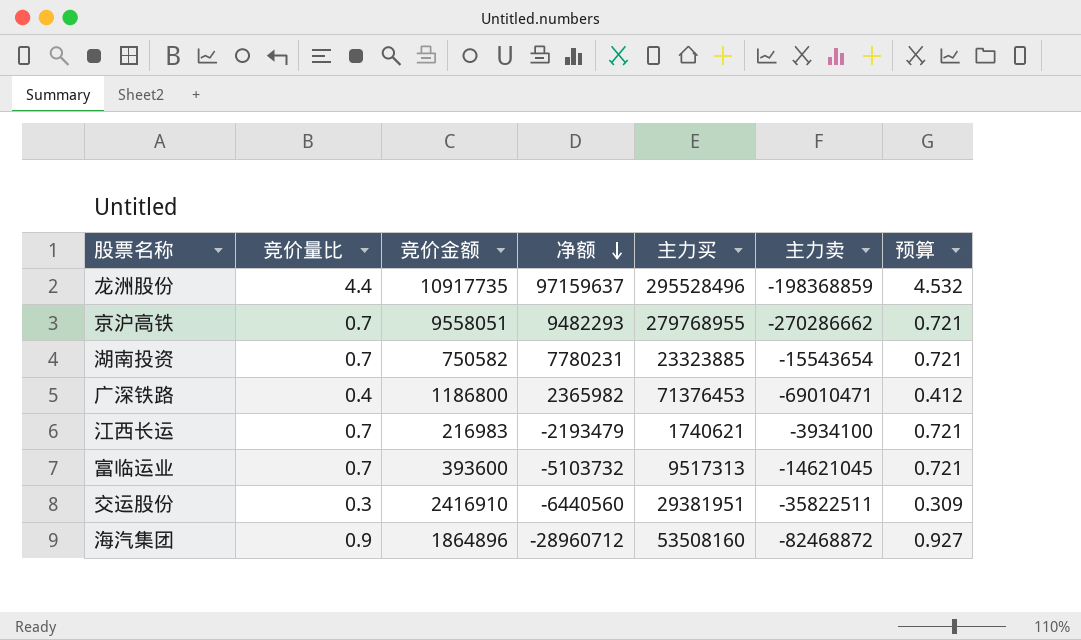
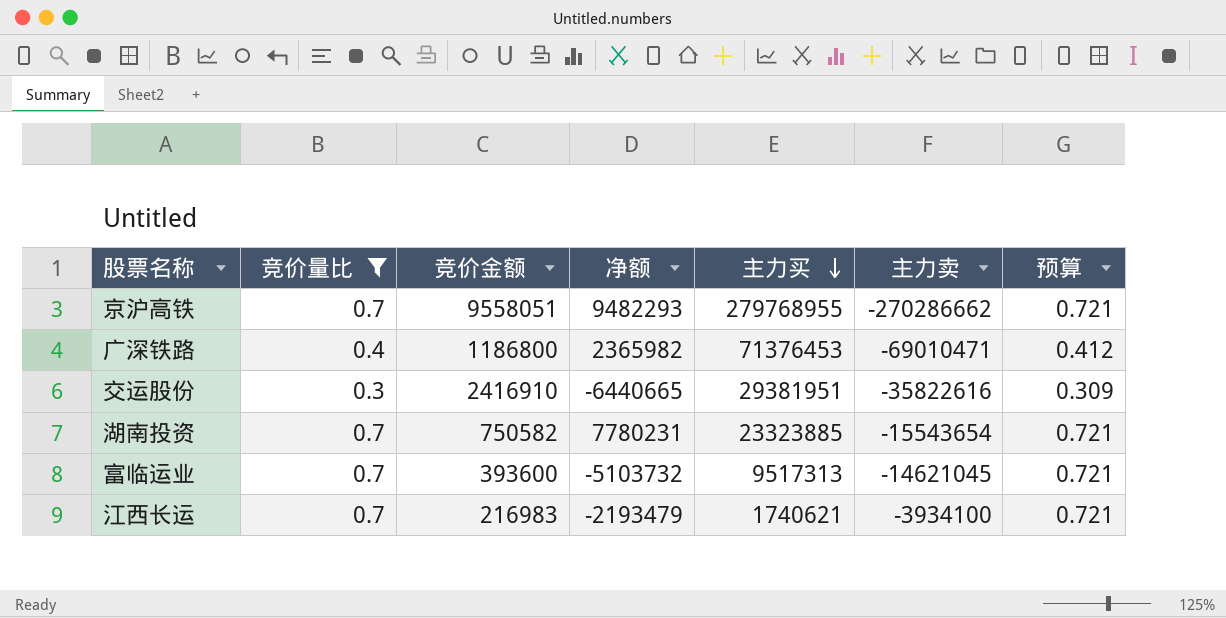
filter: none -> 竞价量比 <= 0.7
row order: 净额 descending -> 主力买 descending
交运股份 | 净额: -6440560 -> -6440665
交运股份 | 主力卖: -35822511 -> -35822616

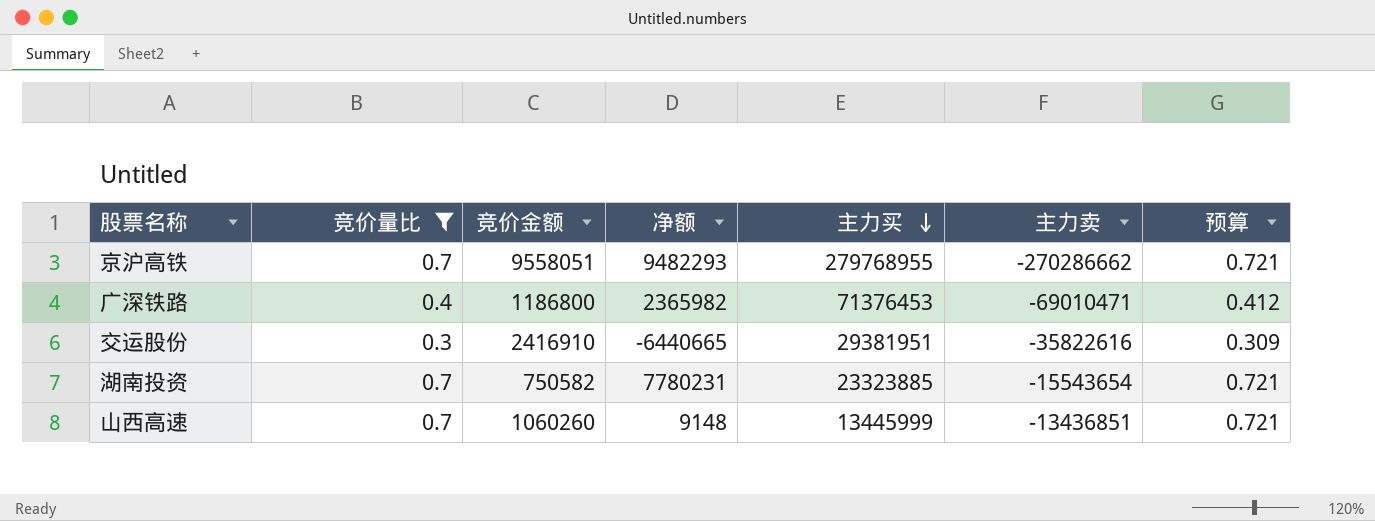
row 富临运业: 0.7 | 393600 | -5103732 | 9517313 | -14621045 | 0.721 -> none
row 江西长运: 0.7 | 216983 | -2193479 | 1740621 | -3934100 | 0.721 -> none
row 山西高速: none -> 0.7 | 1060260 | 9148 | 13445999 | -13436851 | 0.721

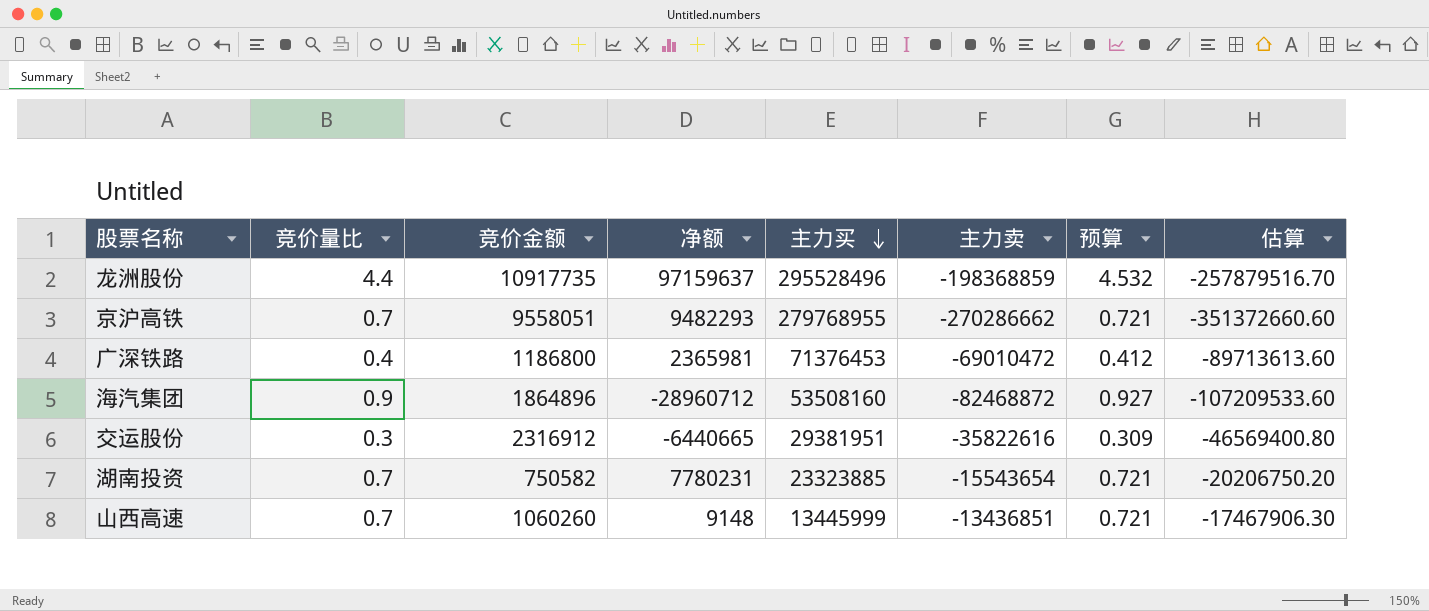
filter: 竞价量比 <= 0.7 -> none
column 估算 | formula: none -> [主力卖] * 1.3
广深铁路 | 净额: 2365982 -> 2365981
广深铁路 | 主力卖: -69010471 -> -69010472
交运股份 | 竞价金额: 2416910 -> 2316912

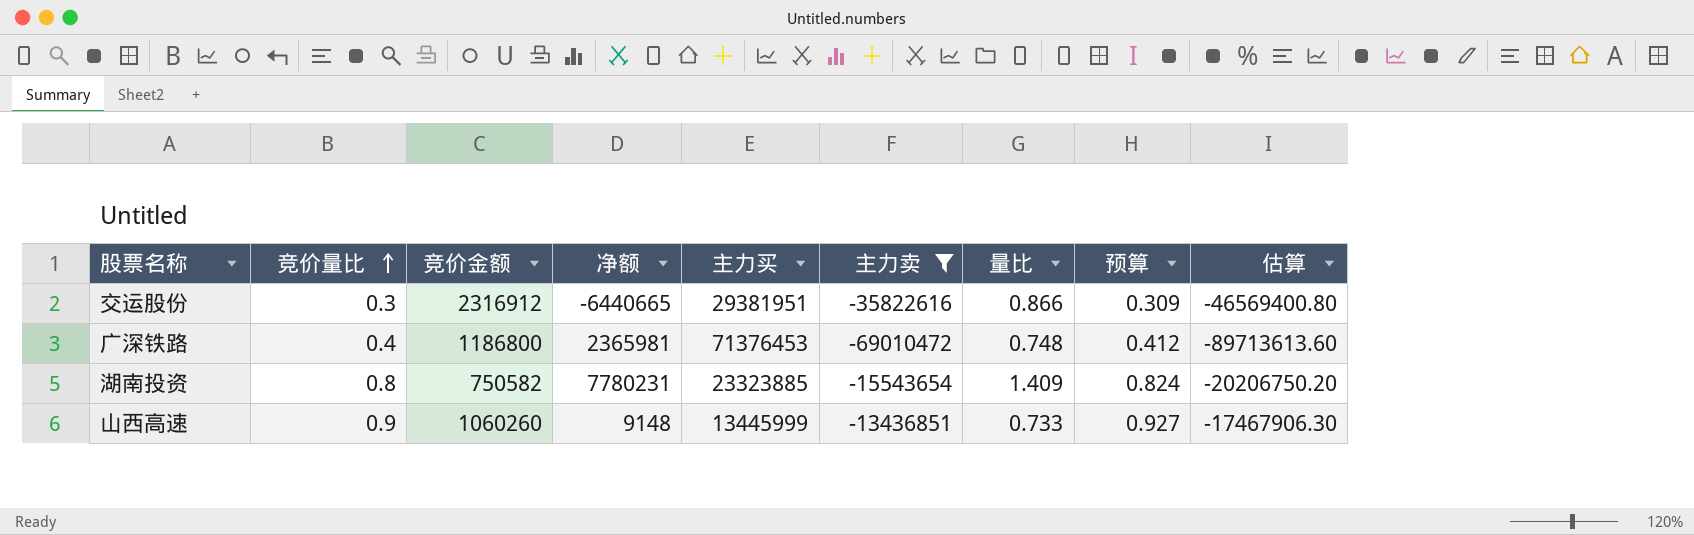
filter: none -> 主力卖 >= -69010472
row order: 主力买 descending -> 竞价量比 ascending
column 量比 | position: none -> 7
湖南投资 | 竞价量比: 0.7 -> 0.8
湖南投资 | 预算: 0.721 -> 0.824
山西高速 | 竞价量比: 0.7 -> 0.9
山西高速 | 预算: 0.721 -> 0.927

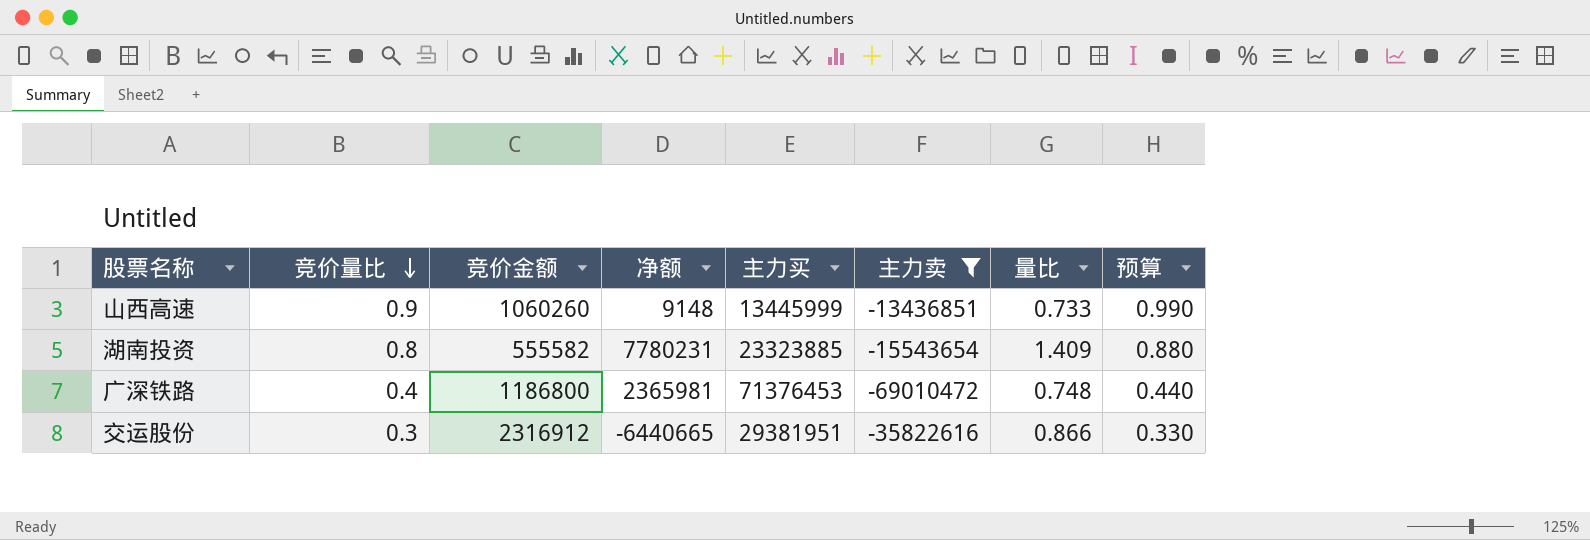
row order: 竞价量比 ascending -> 竞价量比 descending
column 估算 | formula: [主力卖] * 1.3 -> none
column 预算 | formula: [竞价量比] * 1.03 -> [竞价量比] * 1.1
湖南投资 | 竞价金额: 750582 -> 555582

